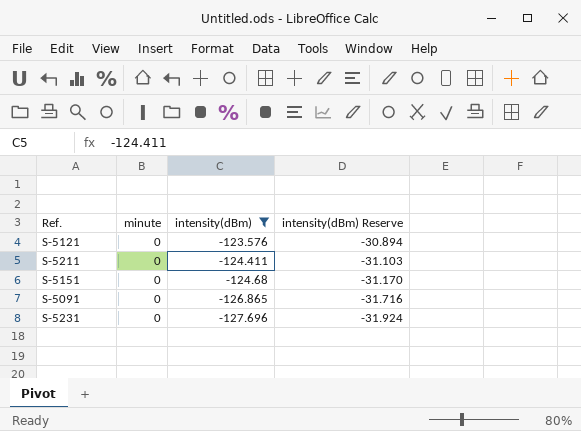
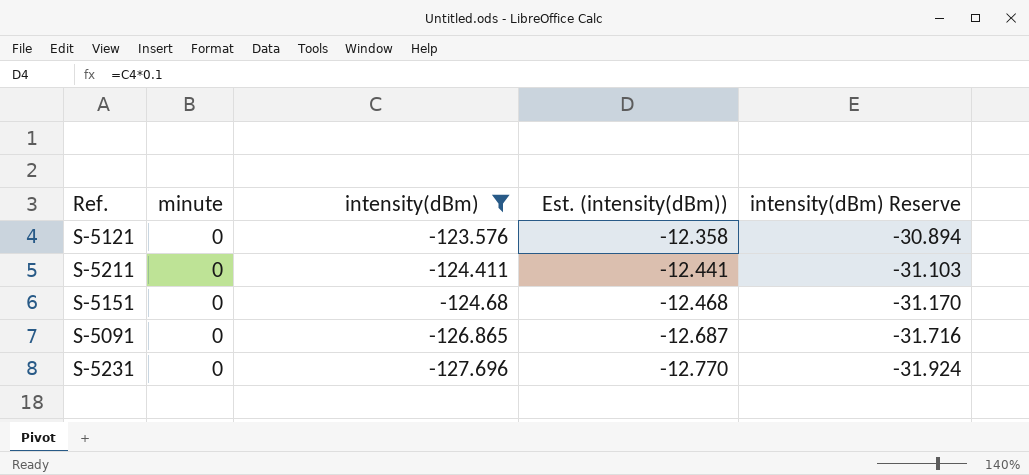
column Est. (intensity(dBm)) | formula: none -> [intensity(dBm)] * 0.1

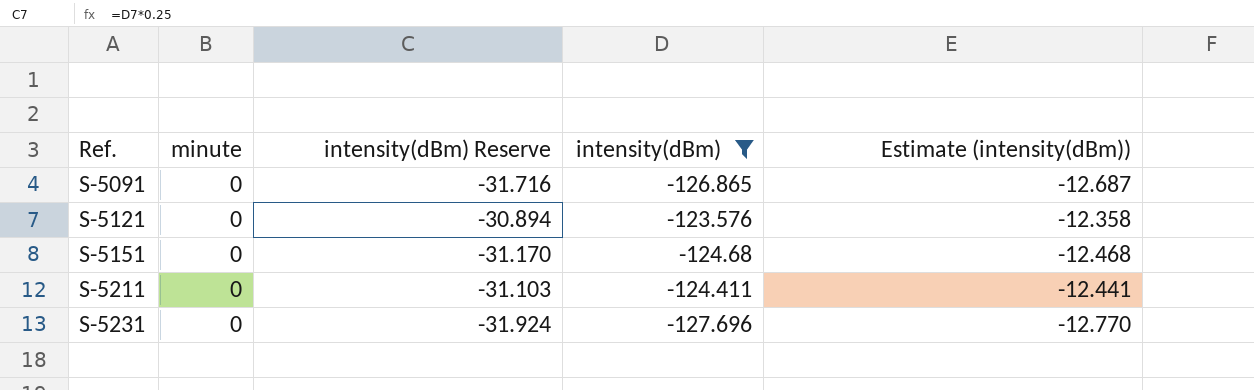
row order: intensity(dBm) descending -> Ref. ascending
column intensity(dBm) Reserve | position: 5 -> 3
column name: Est. (intensity(dBm)) -> Estimate (intensity(dBm))

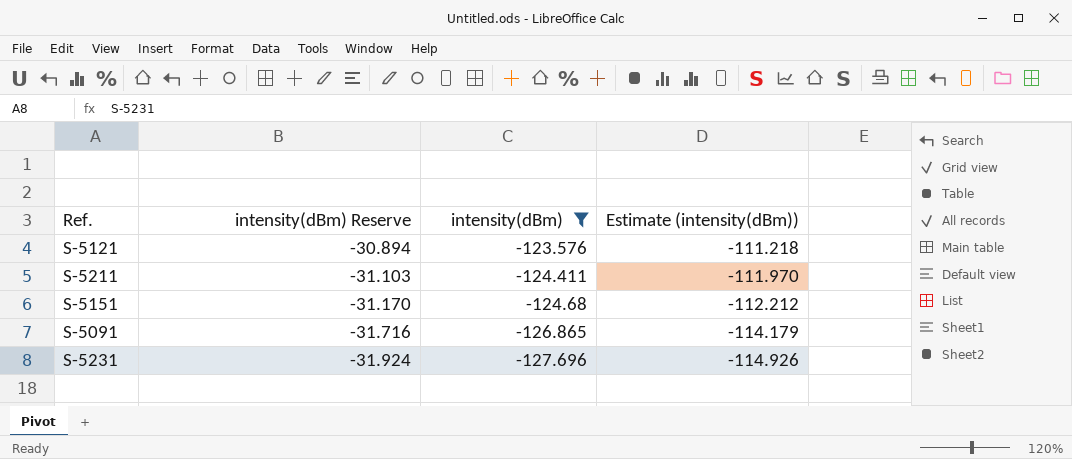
row order: Ref. ascending -> intensity(dBm) Reserve descending
column minute | position: 2 -> none
column Estimate (intensity(dBm)) | formula: [intensity(dBm)] * 0.1 -> [intensity(dBm)] * 0.9

